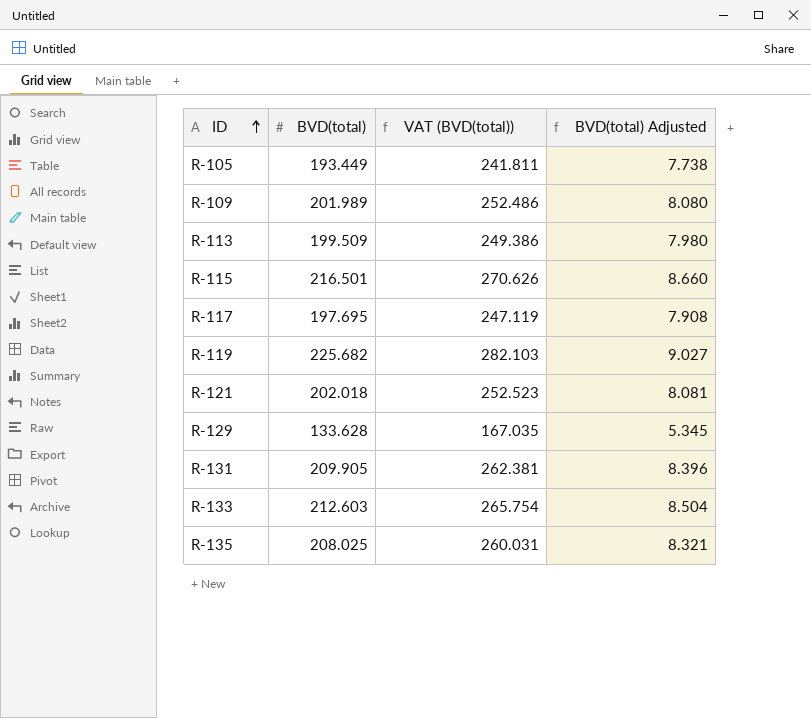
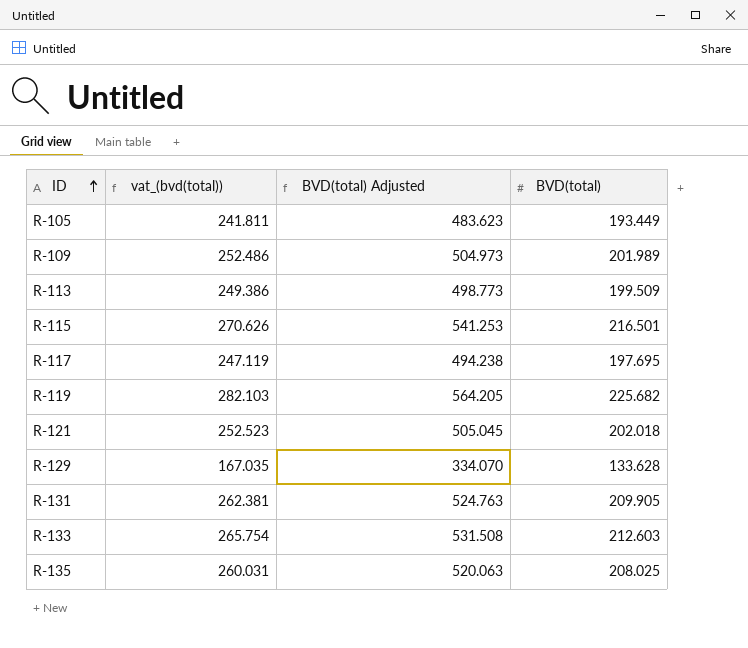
column name: VAT (BVD(total)) -> vat_(bvd(total))
column BVD(total) Adjusted | formula: [BVD(total)] * 0.04 -> [BVD(total)] * 2.5
column BVD(total) | position: 2 -> 4

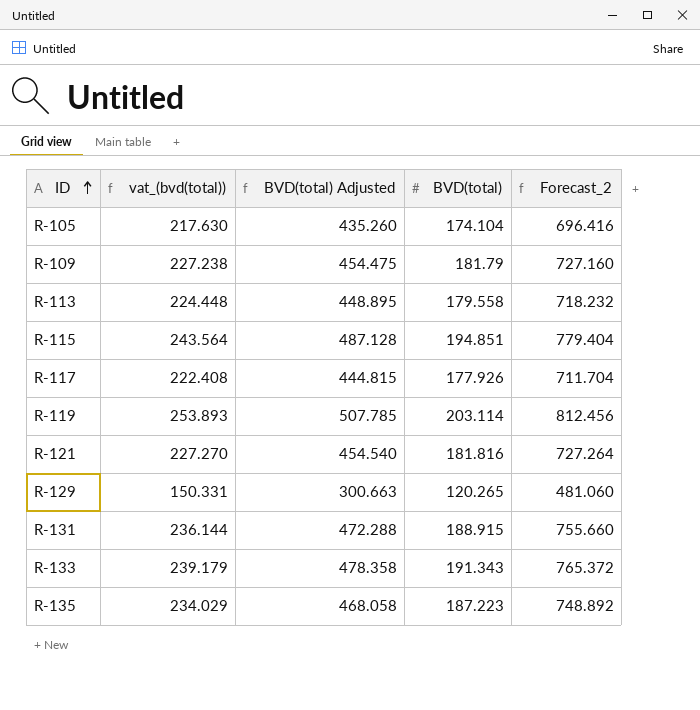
column Forecast_2 | formula: none -> [BVD(total)] * 4
R-105 | vat_(bvd(total)): 241.811 -> 217.630
R-105 | BVD(total) Adjusted: 483.623 -> 435.260
R-105 | BVD(total): 193.449 -> 174.104
R-109 | vat_(bvd(total)): 252.486 -> 227.238
R-109 | BVD(total) Adjusted: 504.973 -> 454.475
R-109 | BVD(total): 201.989 -> 181.79
R-113 | vat_(bvd(total)): 249.386 -> 224.448
R-113 | BVD(total) Adjusted: 498.773 -> 448.895
R-113 | BVD(total): 199.509 -> 179.558
R-115 | vat_(bvd(total)): 270.626 -> 243.564
R-115 | BVD(total) Adjusted: 541.253 -> 487.128
R-115 | BVD(total): 216.501 -> 194.851
R-117 | vat_(bvd(total)): 247.119 -> 222.408
R-117 | BVD(total) Adjusted: 494.238 -> 444.815
R-117 | BVD(total): 197.695 -> 177.926
R-119 | vat_(bvd(total)): 282.103 -> 253.893
R-119 | BVD(total) Adjusted: 564.205 -> 507.785
R-119 | BVD(total): 225.682 -> 203.114
R-121 | vat_(bvd(total)): 252.523 -> 227.270
R-121 | BVD(total) Adjusted: 505.045 -> 454.540
R-121 | BVD(total): 202.018 -> 181.816
R-129 | vat_(bvd(total)): 167.035 -> 150.331
R-129 | BVD(total) Adjusted: 334.070 -> 300.663
R-129 | BVD(total): 133.628 -> 120.265
R-131 | vat_(bvd(total)): 262.381 -> 236.144
R-131 | BVD(total) Adjusted: 524.763 -> 472.288
R-131 | BVD(total): 209.905 -> 188.915
R-133 | vat_(bvd(total)): 265.754 -> 239.179
R-133 | BVD(total) Adjusted: 531.508 -> 478.358
R-133 | BVD(total): 212.603 -> 191.343
R-135 | vat_(bvd(total)): 260.031 -> 234.029
R-135 | BVD(total) Adjusted: 520.063 -> 468.058
R-135 | BVD(total): 208.025 -> 187.223

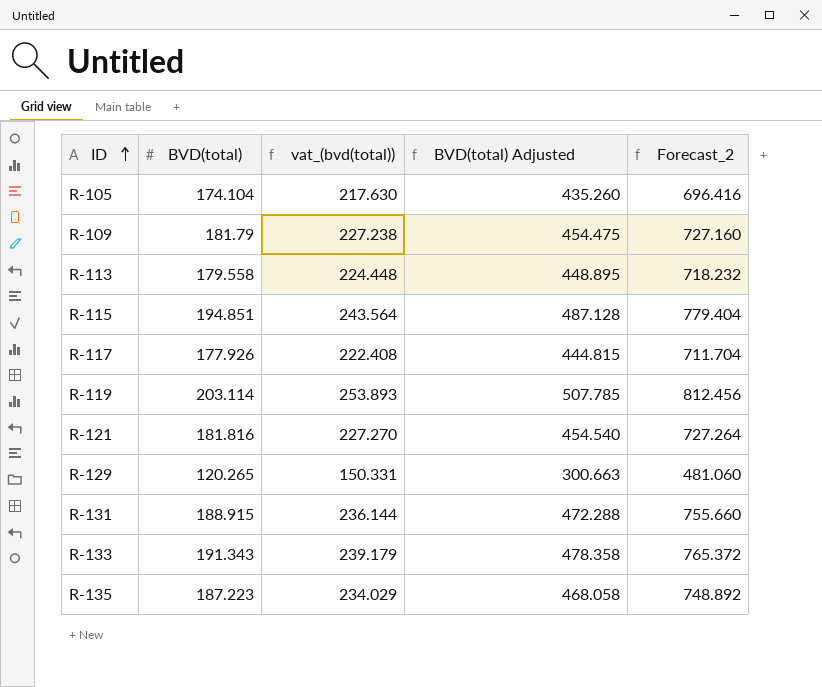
column BVD(total) | position: 4 -> 2

